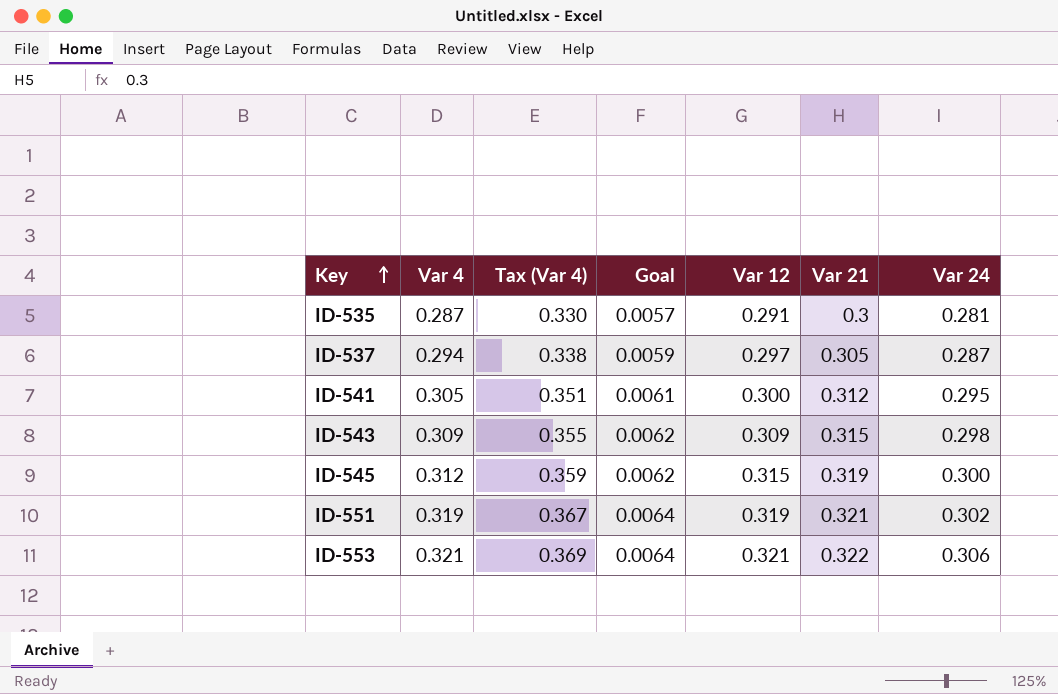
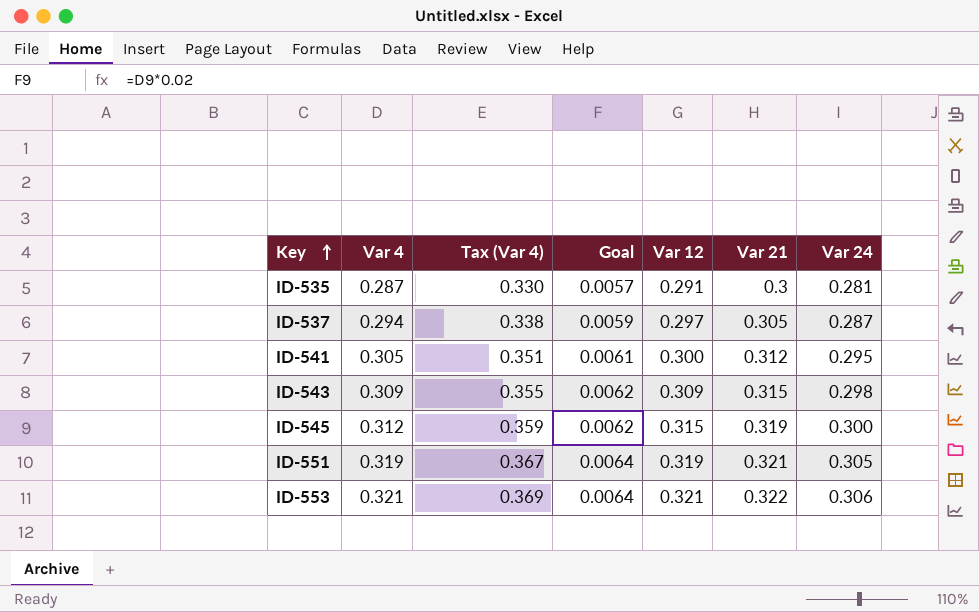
ID-551 | Var 24: 0.302 -> 0.305

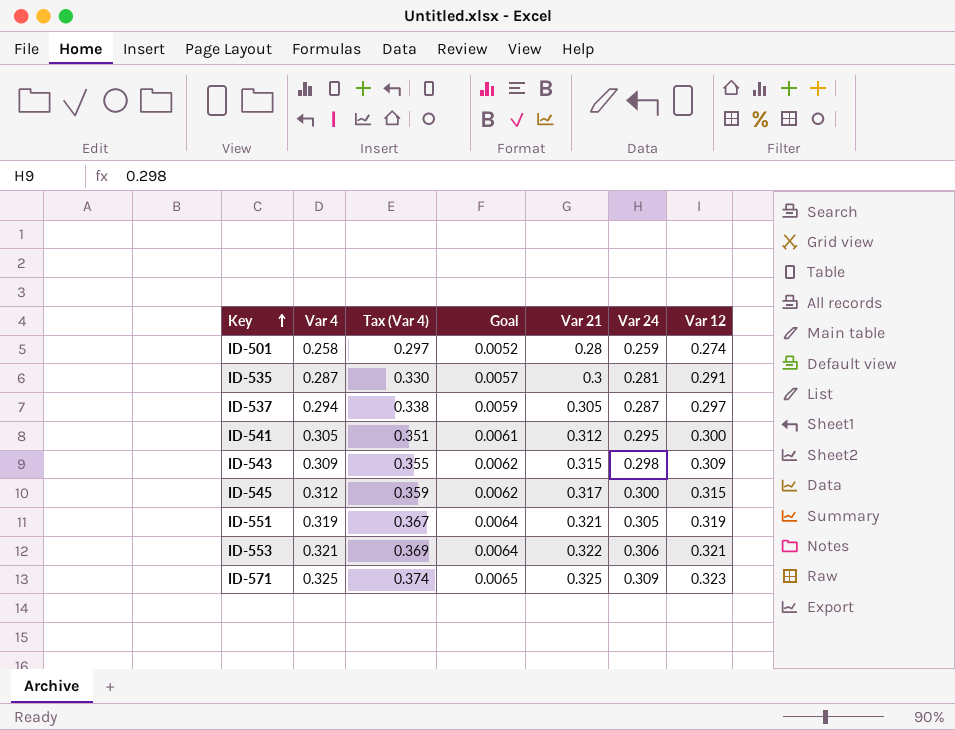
column Var 12 | position: 5 -> 7
row ID-501: none -> 0.258 | 0.297 | 0.0052 | 0.28 | 0.259 | 0.274
ID-545 | Var 21: 0.319 -> 0.317
row ID-571: none -> 0.325 | 0.374 | 0.0065 | 0.325 | 0.309 | 0.323

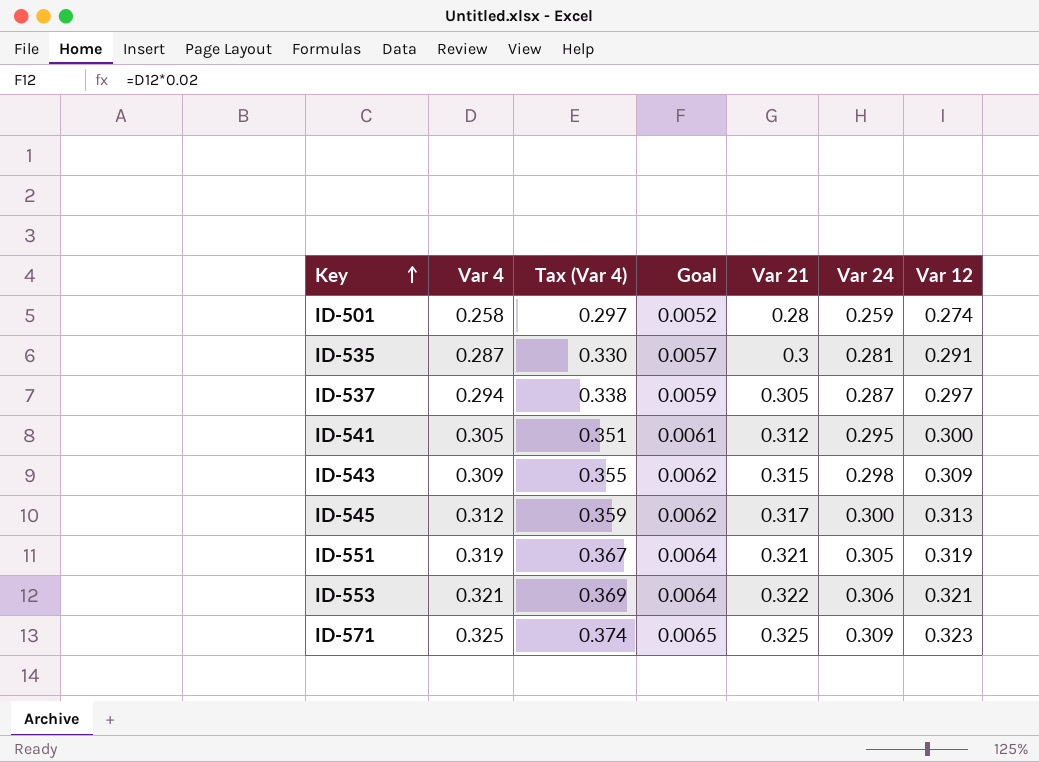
ID-545 | Var 12: 0.315 -> 0.313

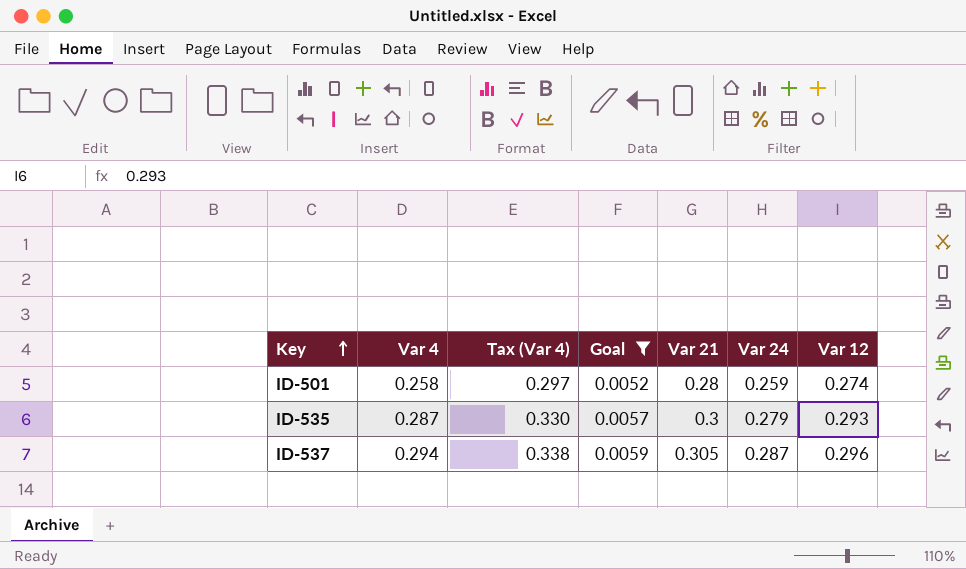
filter: none -> Goal <= 0.0059
ID-535 | Var 24: 0.281 -> 0.279
ID-535 | Var 12: 0.291 -> 0.293
ID-537 | Var 12: 0.297 -> 0.296

